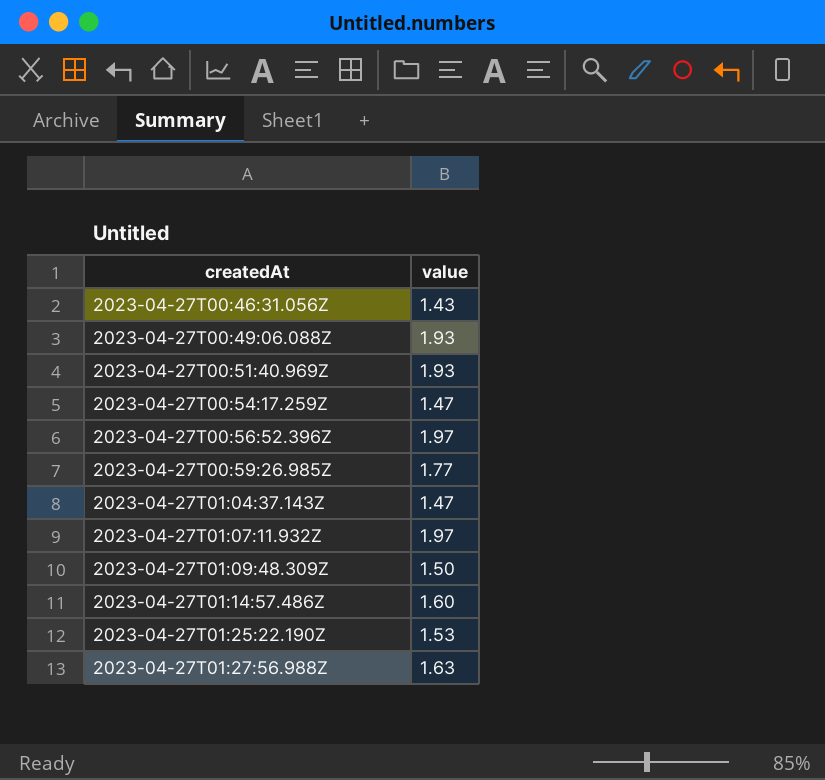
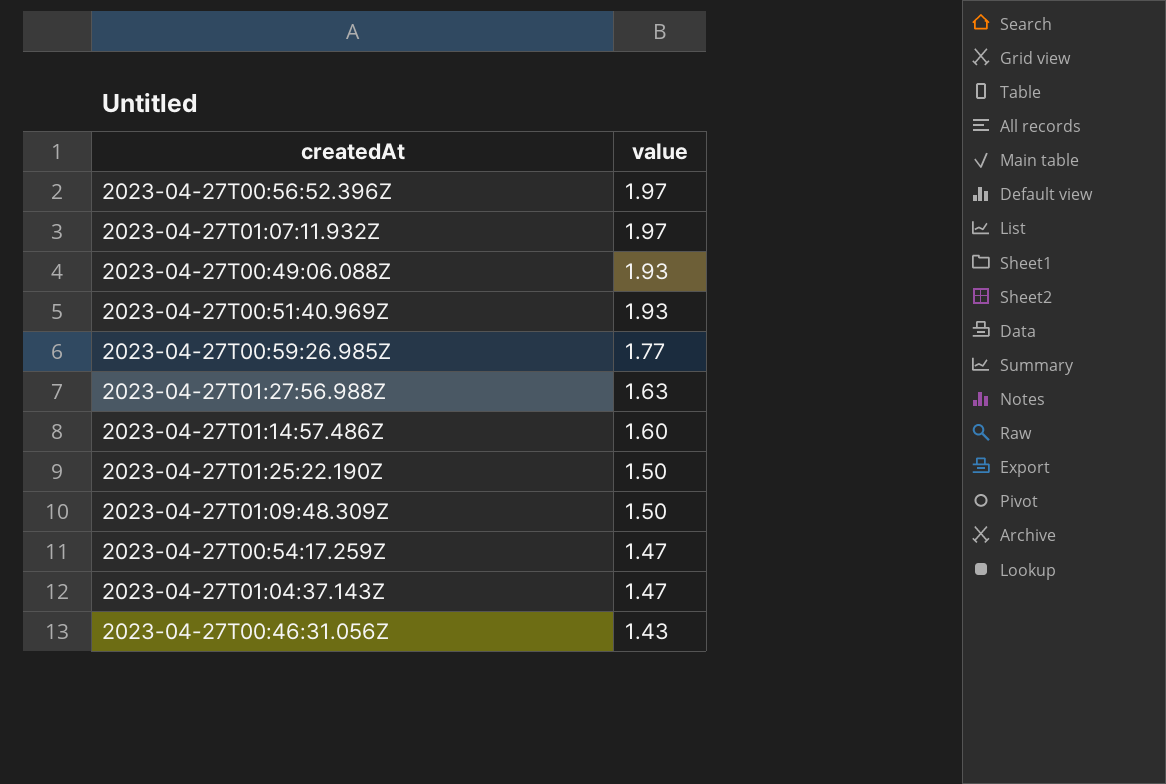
row order: createdAt ascending -> value descending
2023-04-27T01:25:22.190Z | value: 1.53 -> 1.50

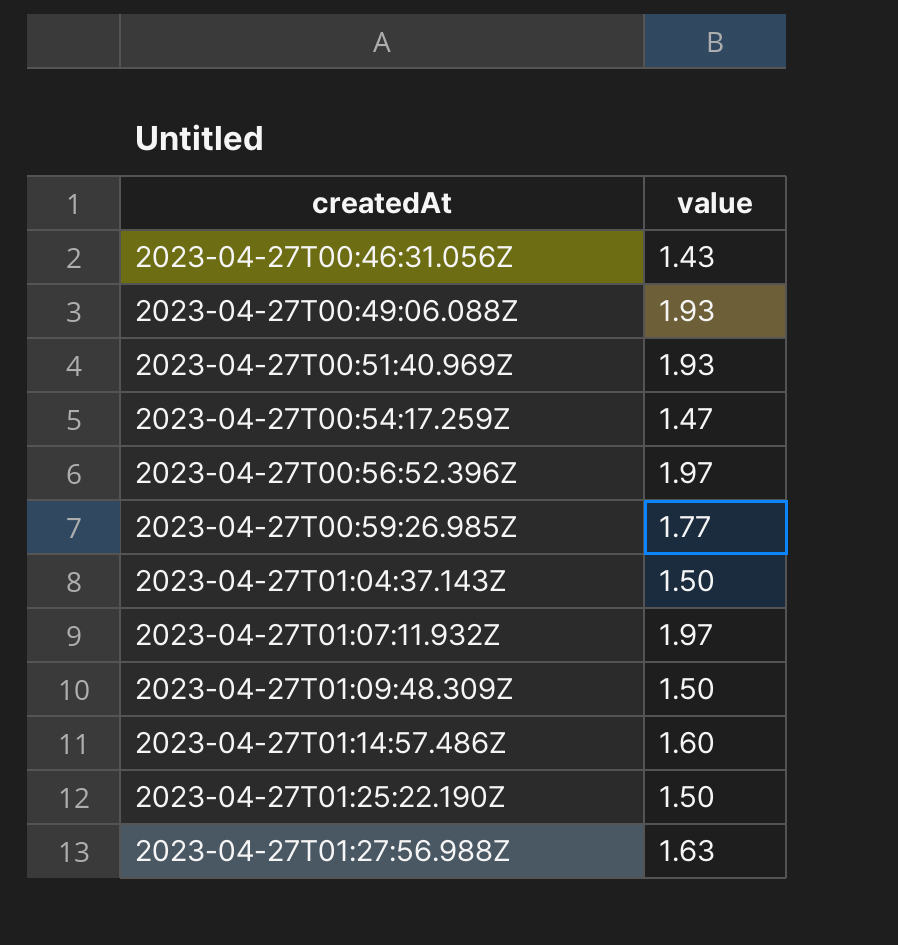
row order: value descending -> createdAt ascending
2023-04-27T01:04:37.143Z | value: 1.47 -> 1.50

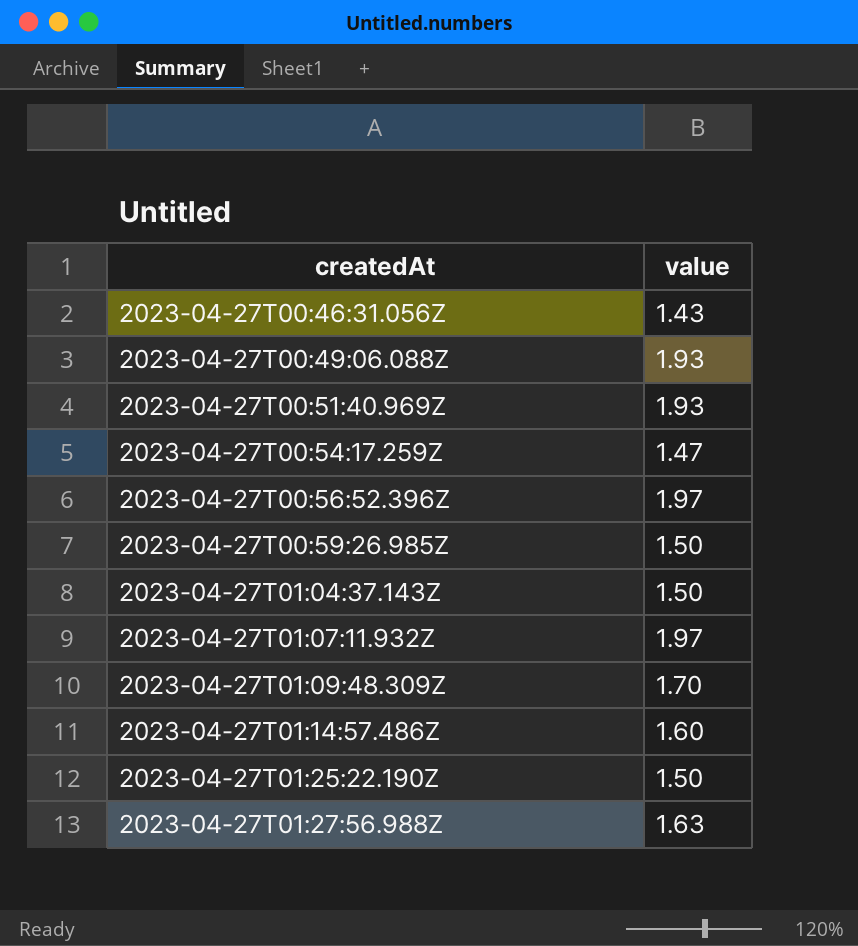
2023-04-27T00:59:26.985Z | value: 1.77 -> 1.50
2023-04-27T01:09:48.309Z | value: 1.50 -> 1.70

